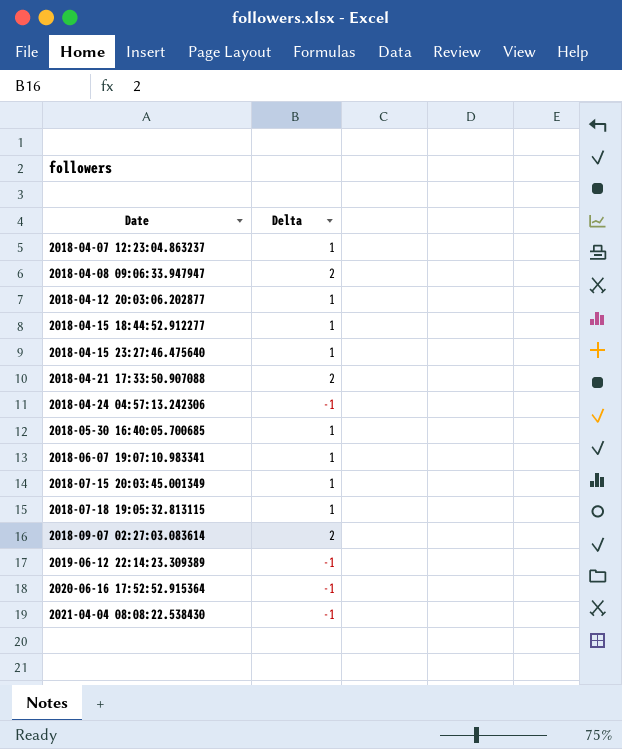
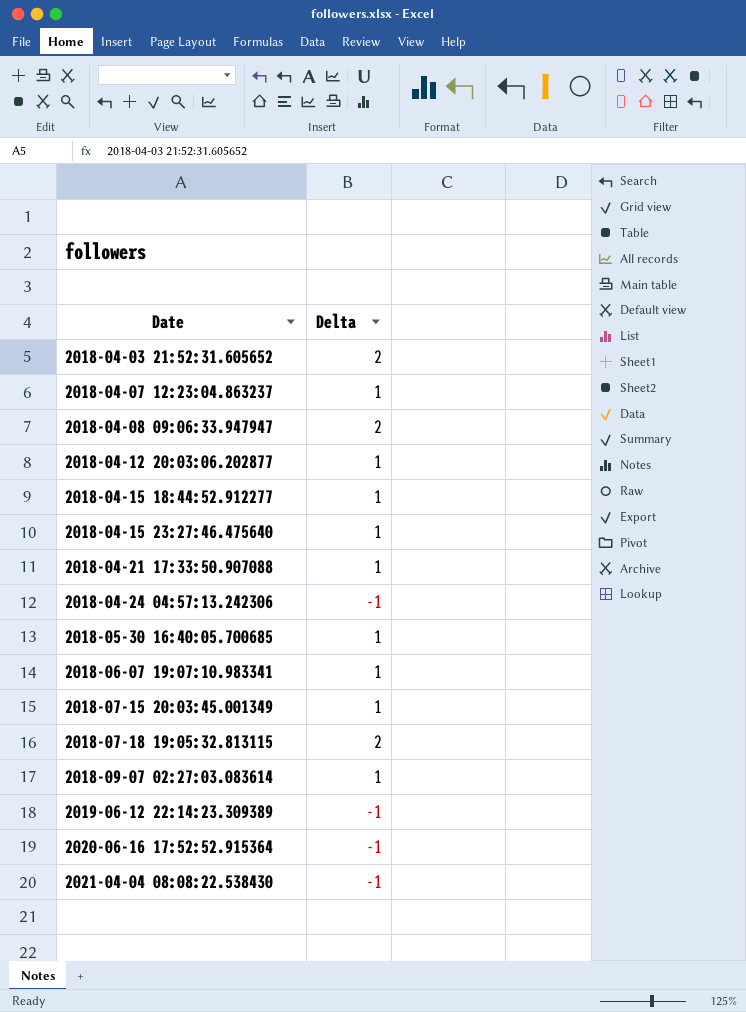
row 2018-04-03 21:52:31.605652: none -> 2
2018-04-21 17:33:50.907088 | Delta: 2 -> 1
2018-07-18 19:05:32.813115 | Delta: 1 -> 2
2018-09-07 02:27:03.083614 | Delta: 2 -> 1

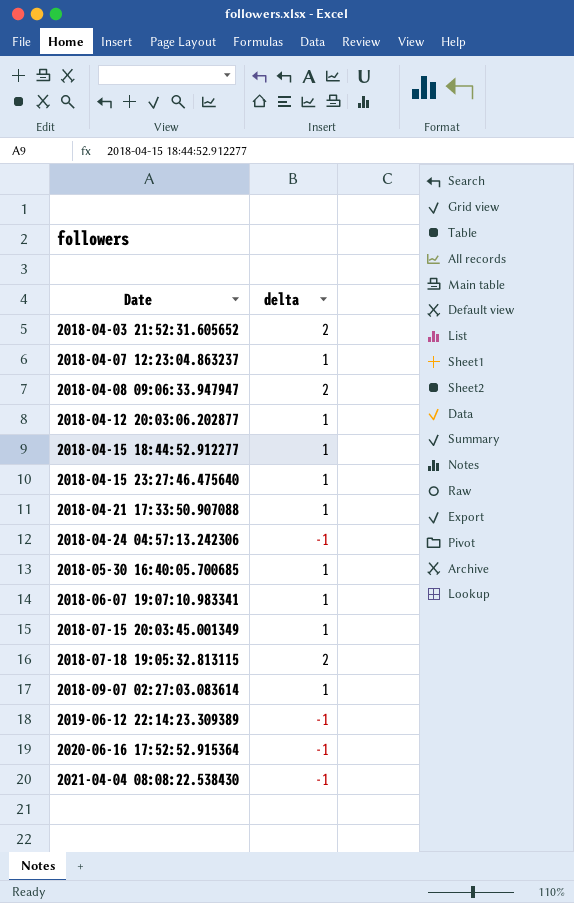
column name: Delta -> delta

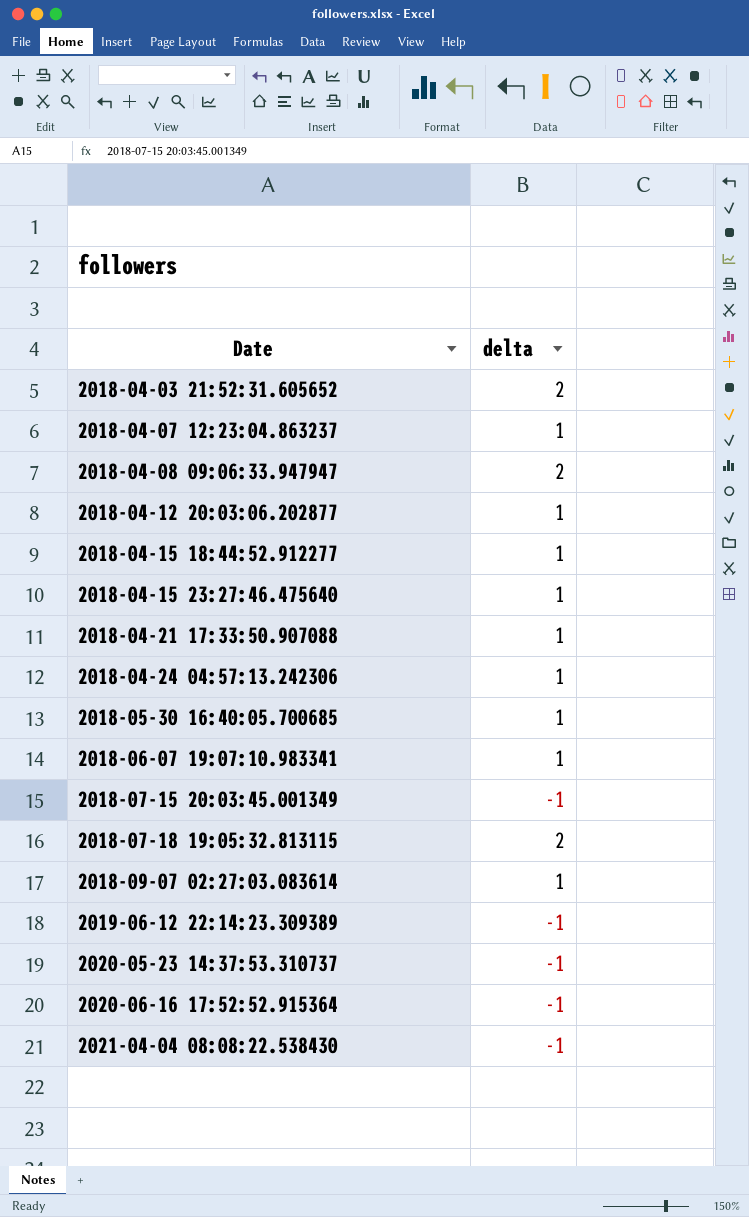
2018-04-24 04:57:13.242306 | delta: -1 -> 1
2018-07-15 20:03:45.001349 | delta: 1 -> -1
row 2020-05-23 14:37:53.310737: none -> -1

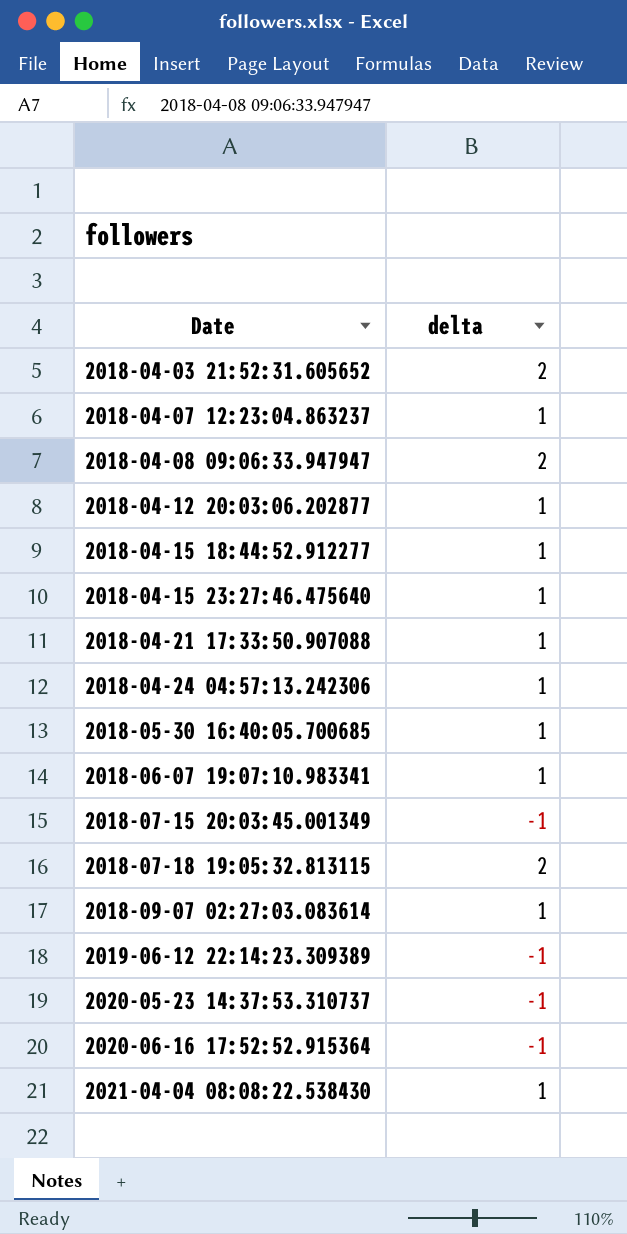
2021-04-04 08:08:22.538430 | delta: -1 -> 1

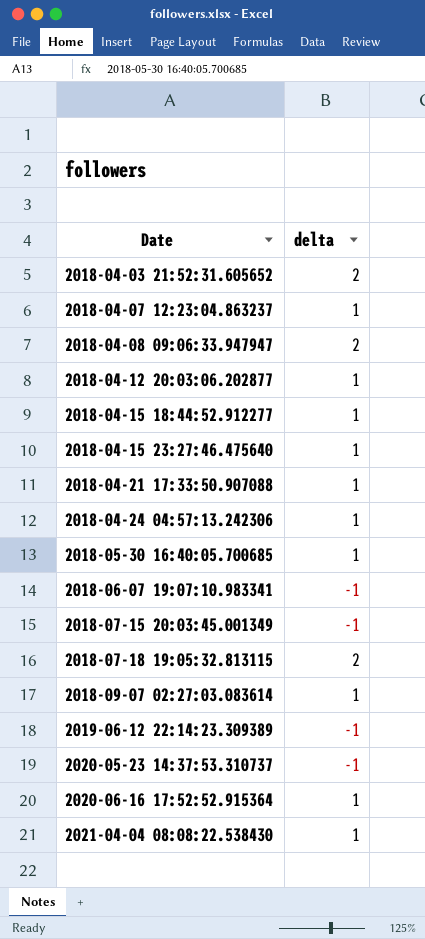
2018-06-07 19:07:10.983341 | delta: 1 -> -1
2020-06-16 17:52:52.915364 | delta: -1 -> 1

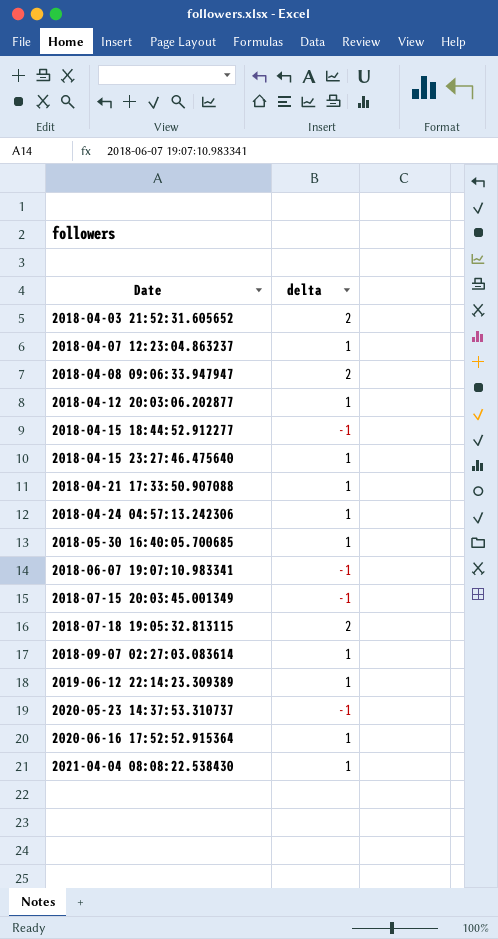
2018-04-15 18:44:52.912277 | delta: 1 -> -1
2019-06-12 22:14:23.309389 | delta: -1 -> 1

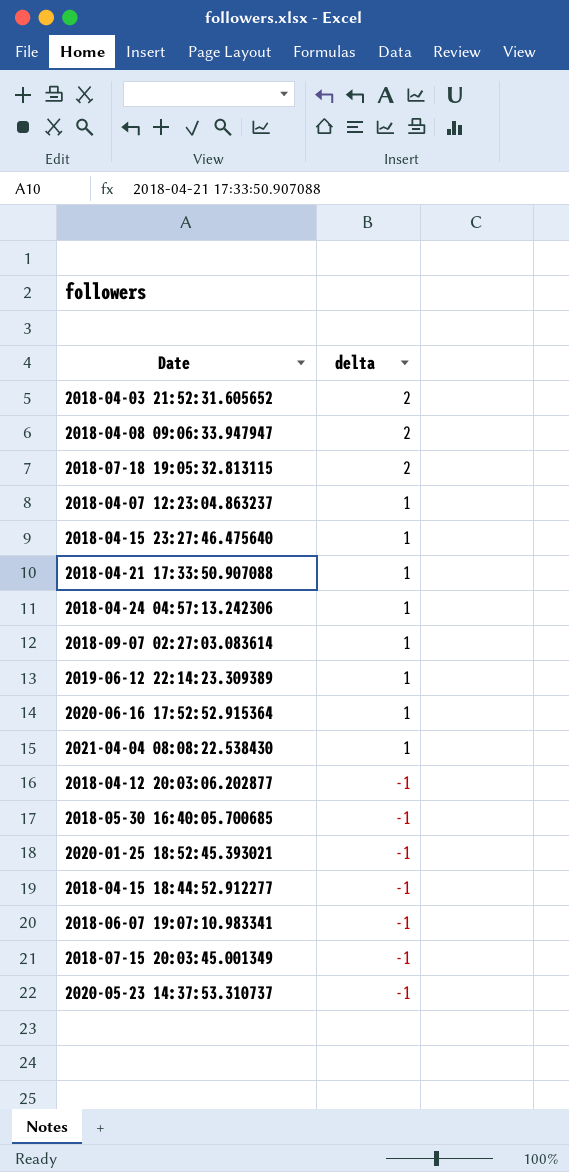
row order: Date ascending -> delta descending
2018-04-12 20:03:06.202877 | delta: 1 -> -1
2018-05-30 16:40:05.700685 | delta: 1 -> -1
row 2020-01-25 18:52:45.393021: none -> -1

